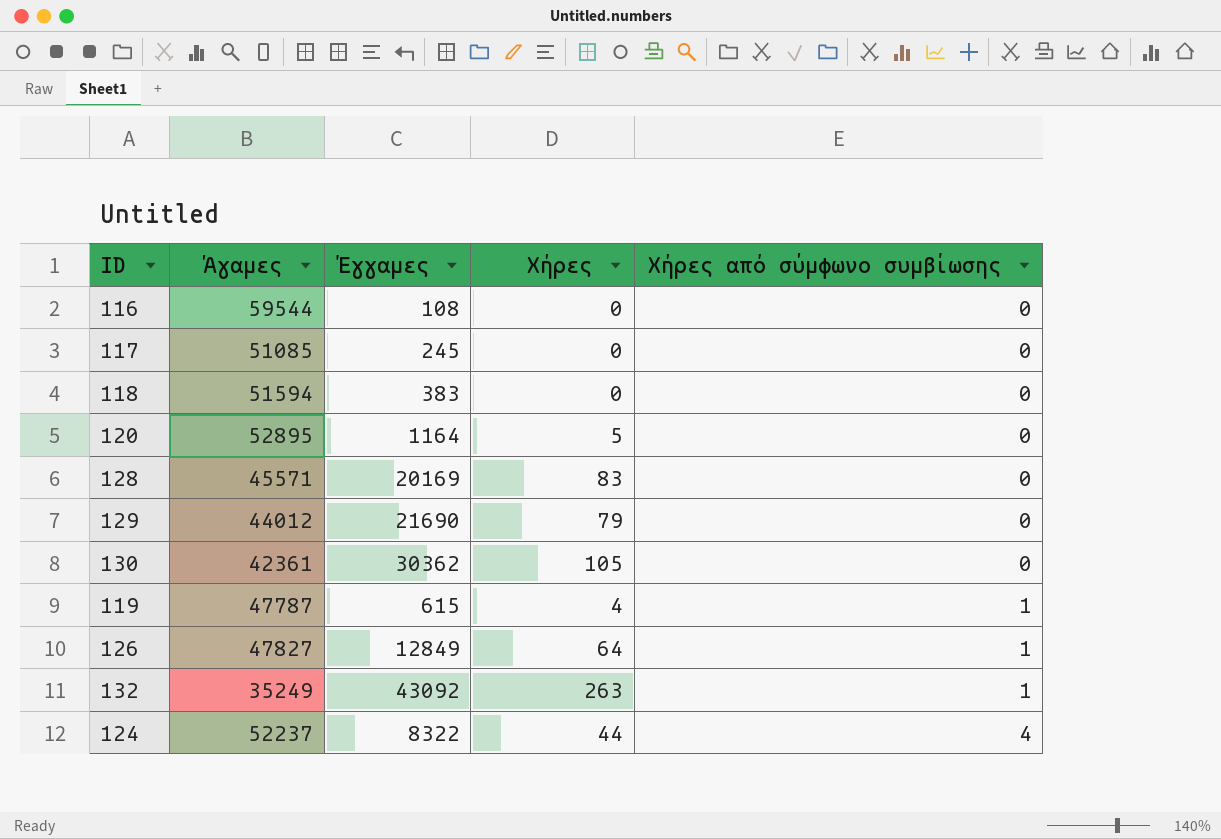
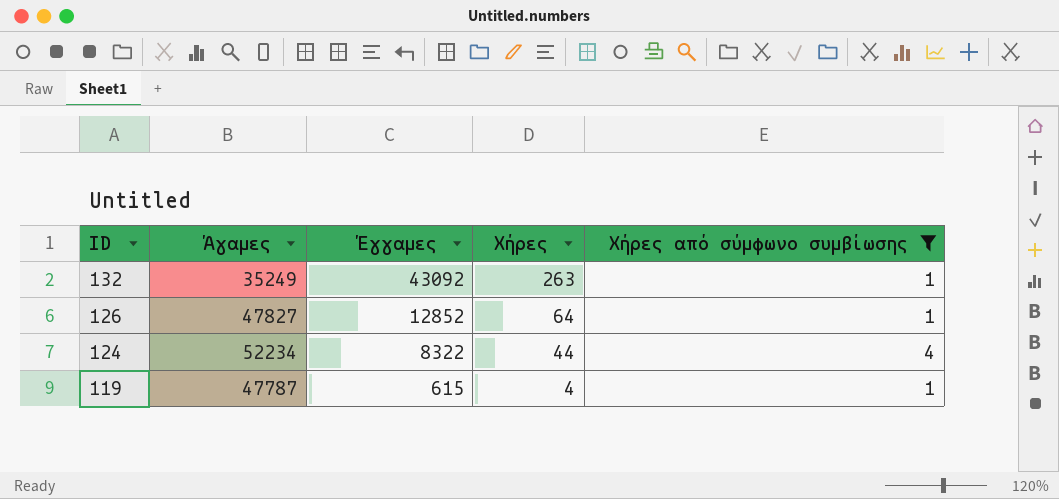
filter: none -> Χήρες από σύμφωνο συμβίωσης != 0
row order: Χήρες από σύμφωνο συμβίωσης ascending -> ID descending
126 | Έγγαμες: 12849 -> 12852
124 | Άγαμες: 52237 -> 52234

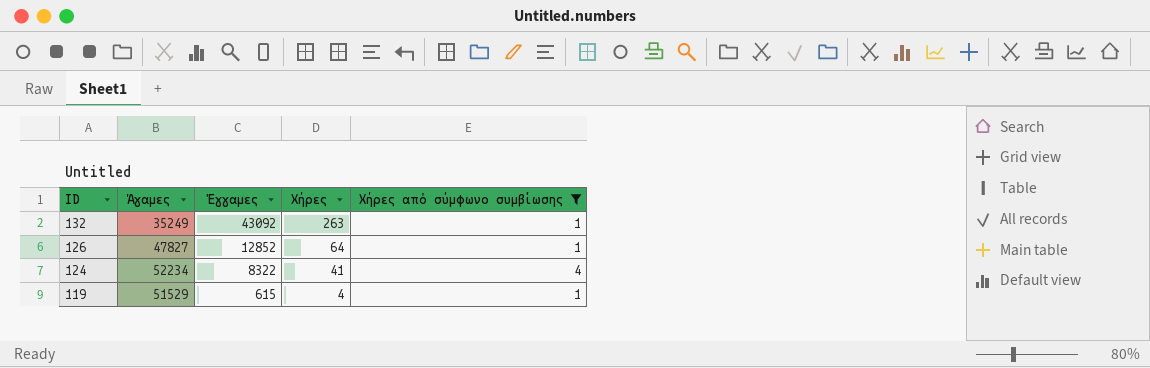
124 | Χήρες: 44 -> 41
119 | Άγαμες: 47787 -> 51529

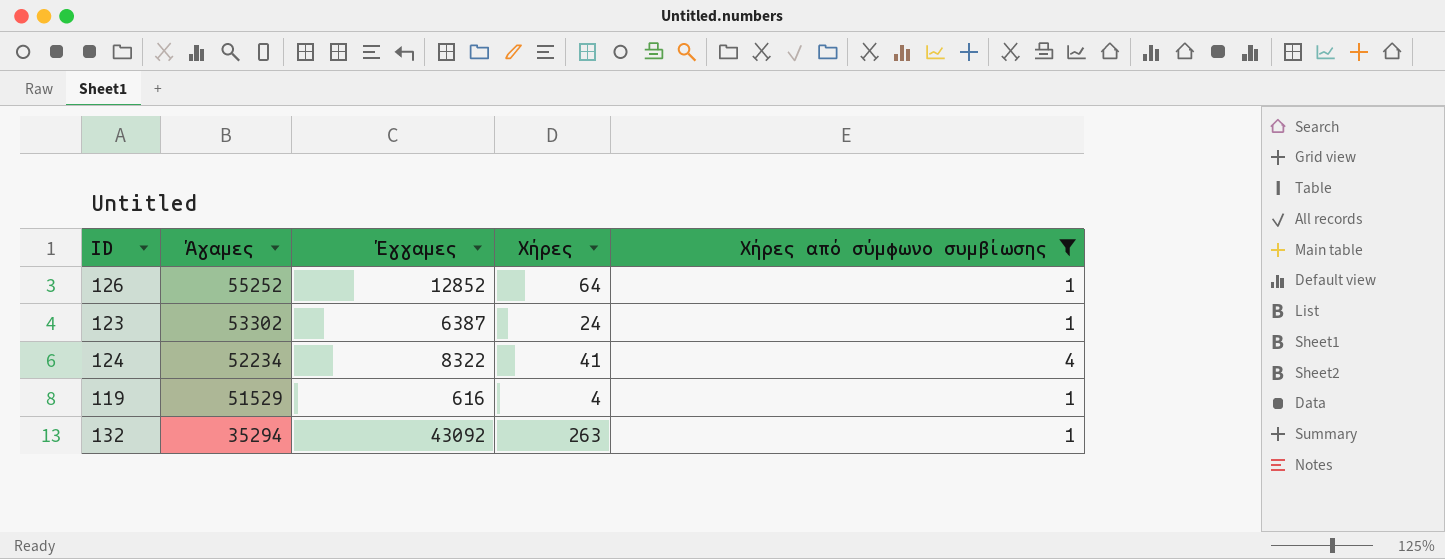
row order: ID descending -> Άγαμες descending
126 | Άγαμες: 47827 -> 55252
row 123: none -> 53302 | 6387 | 24 | 1
119 | Έγγαμες: 615 -> 616
132 | Άγαμες: 35249 -> 35294

